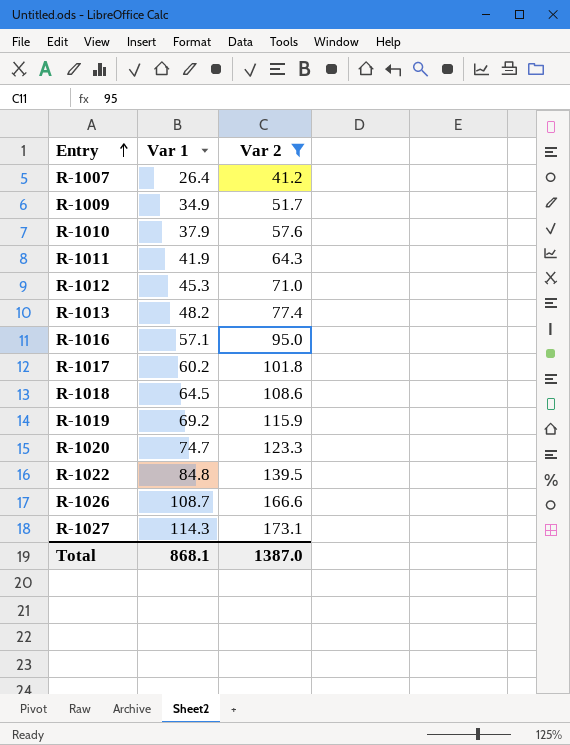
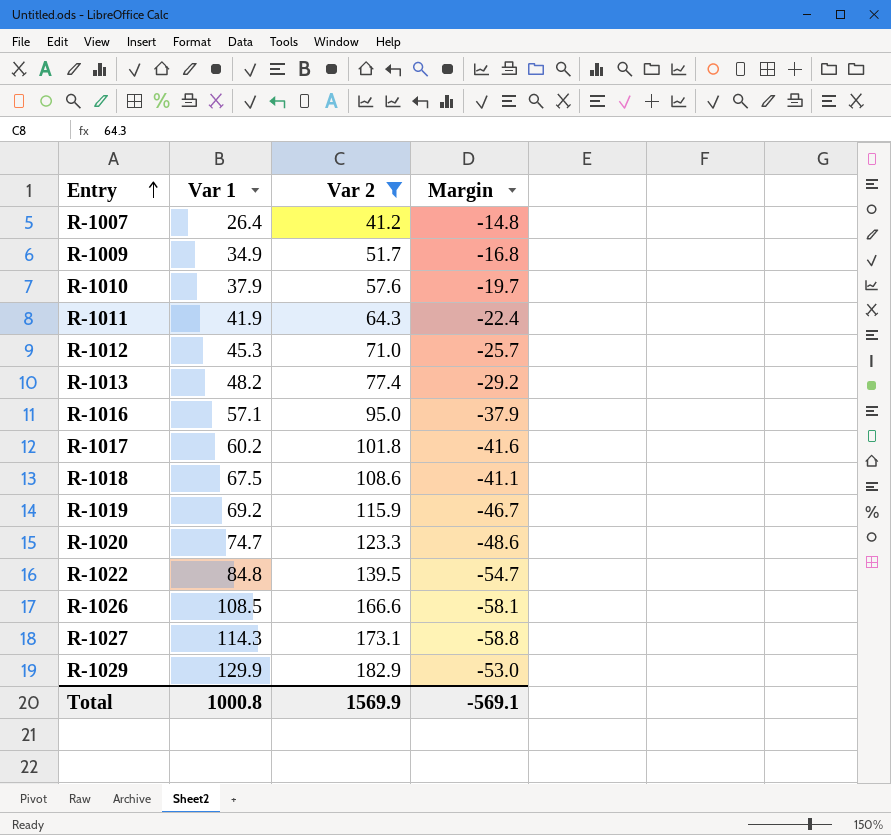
column Margin | formula: none -> [Var 1] - [Var 2]
R-1018 | Var 1: 64.5 -> 67.5
R-1026 | Var 1: 108.7 -> 108.5
row R-1029: none -> 129.9 | 182.9 | -53.0
Total | Var 1: 868.1 -> 1000.8
Total | Var 2: 1387.0 -> 1569.9

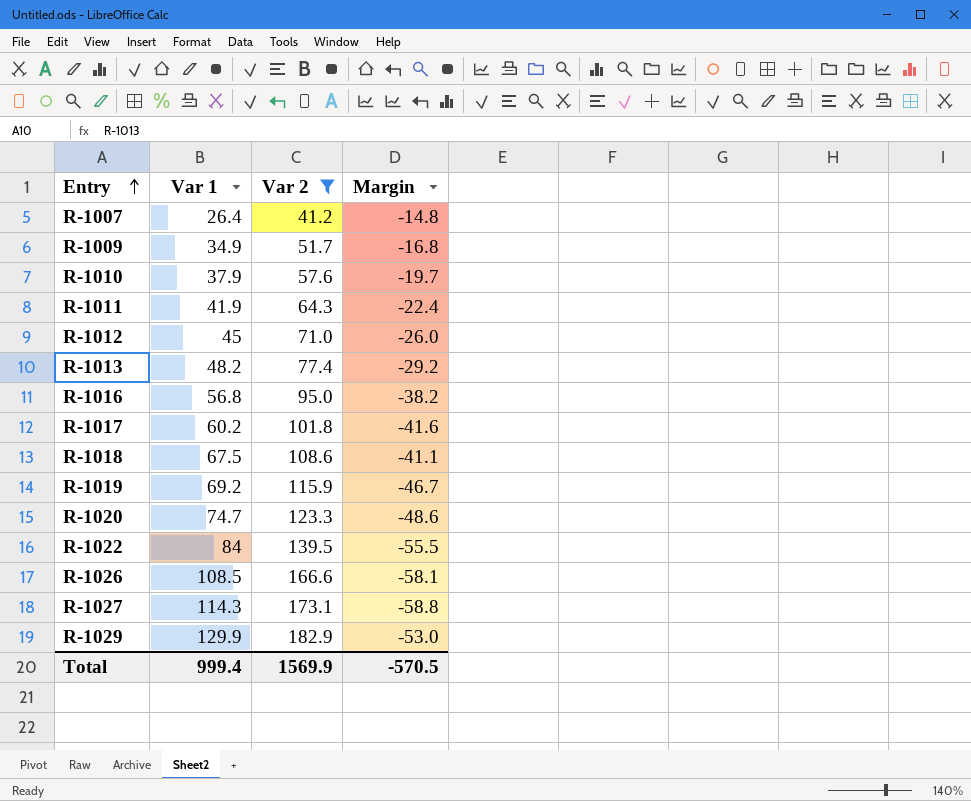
R-1012 | Var 1: 45.3 -> 45
R-1012 | Margin: -25.7 -> -26.0
R-1016 | Var 1: 57.1 -> 56.8
R-1016 | Margin: -37.9 -> -38.2
R-1022 | Var 1: 84.8 -> 84
R-1022 | Margin: -54.7 -> -55.5
Total | Var 1: 1000.8 -> 999.4
Total | Margin: -569.1 -> -570.5

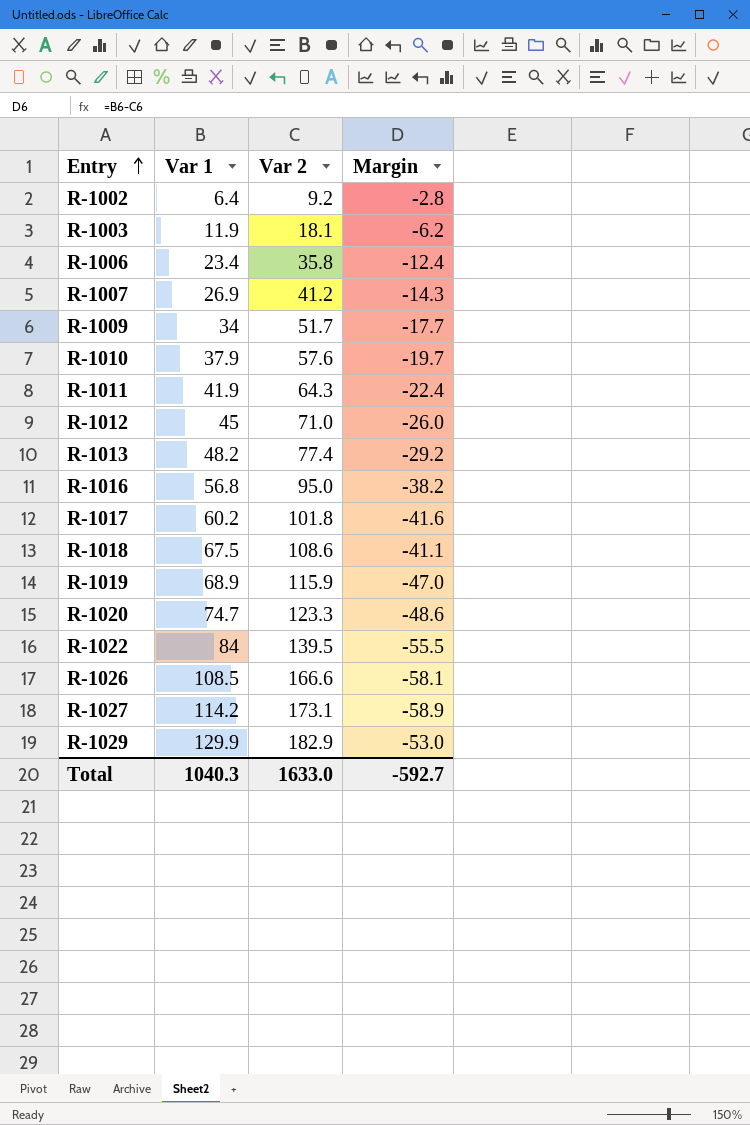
filter: Var 2 >= 41.2 -> none
R-1007 | Var 1: 26.4 -> 26.9
R-1007 | Margin: -14.8 -> -14.3
R-1009 | Var 1: 34.9 -> 34
R-1009 | Margin: -16.8 -> -17.7
R-1019 | Var 1: 69.2 -> 68.9
R-1019 | Margin: -46.7 -> -47.0
R-1027 | Var 1: 114.3 -> 114.2
R-1027 | Margin: -58.8 -> -58.9
Total | Var 1: 999.4 -> 1040.3
Total | Var 2: 1569.9 -> 1633.0
Total | Margin: -570.5 -> -592.7

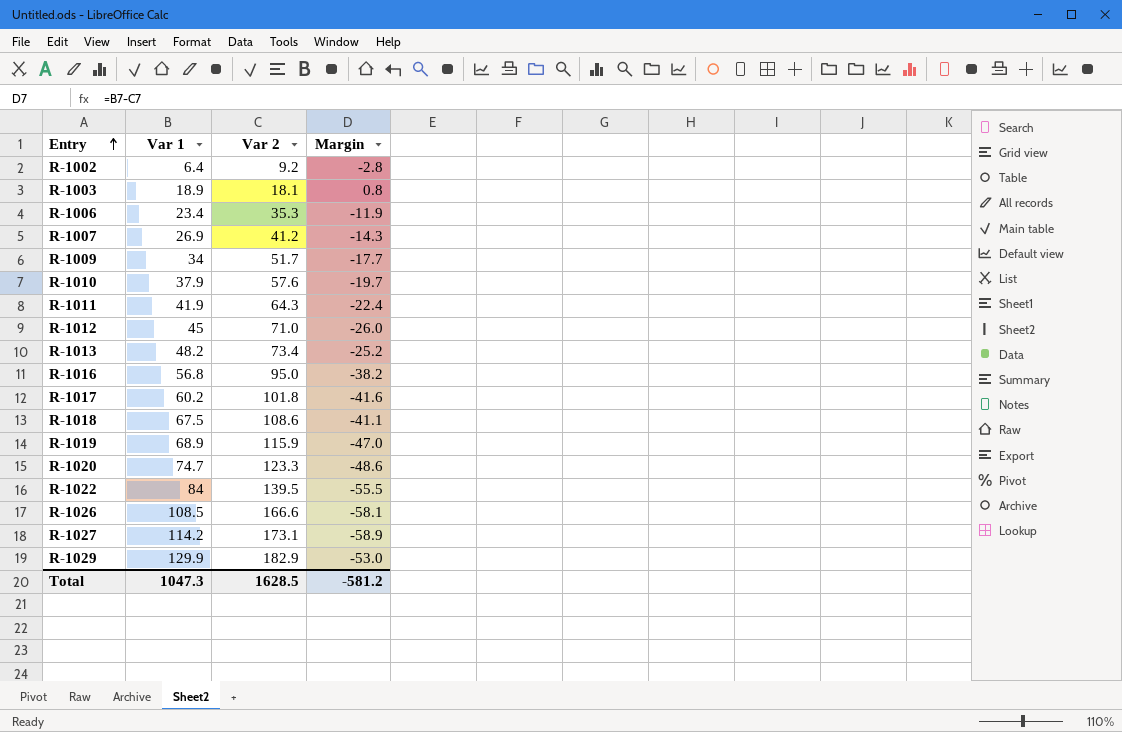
R-1003 | Var 1: 11.9 -> 18.9
R-1003 | Margin: -6.2 -> 0.8
R-1006 | Var 2: 35.8 -> 35.3
R-1006 | Margin: -12.4 -> -11.9
R-1013 | Var 2: 77.4 -> 73.4
R-1013 | Margin: -29.2 -> -25.2
Total | Var 1: 1040.3 -> 1047.3
Total | Var 2: 1633.0 -> 1628.5
Total | Margin: -592.7 -> -581.2

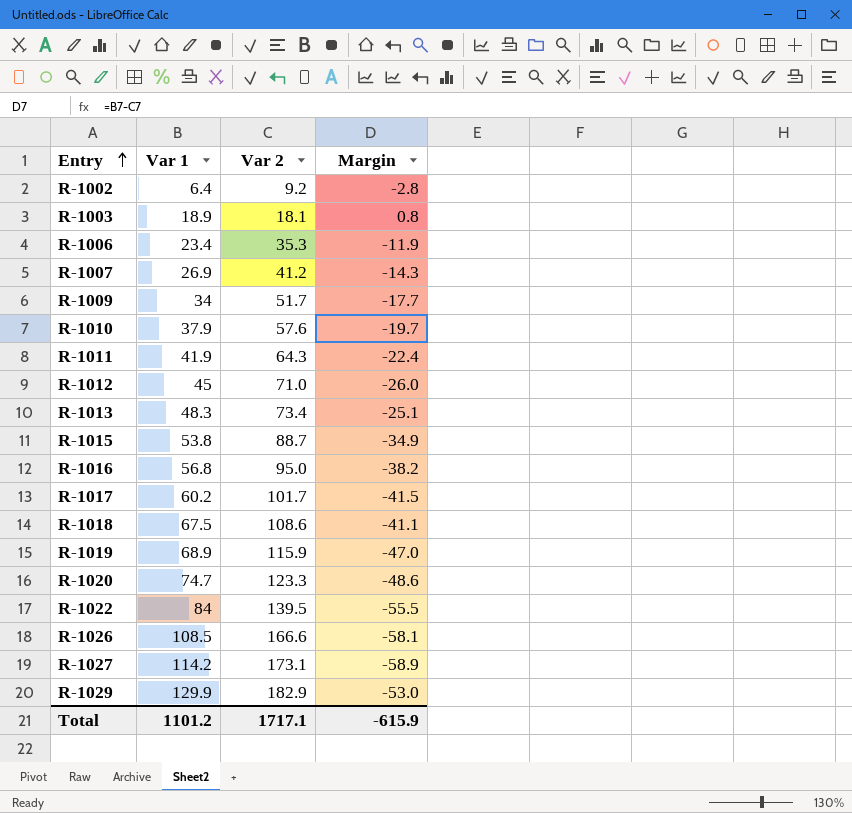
R-1013 | Var 1: 48.2 -> 48.3
R-1013 | Margin: -25.2 -> -25.1
row R-1015: none -> 53.8 | 88.7 | -34.9
R-1017 | Var 2: 101.8 -> 101.7
R-1017 | Margin: -41.6 -> -41.5
Total | Var 1: 1047.3 -> 1101.2
Total | Var 2: 1628.5 -> 1717.1
Total | Margin: -581.2 -> -615.9

